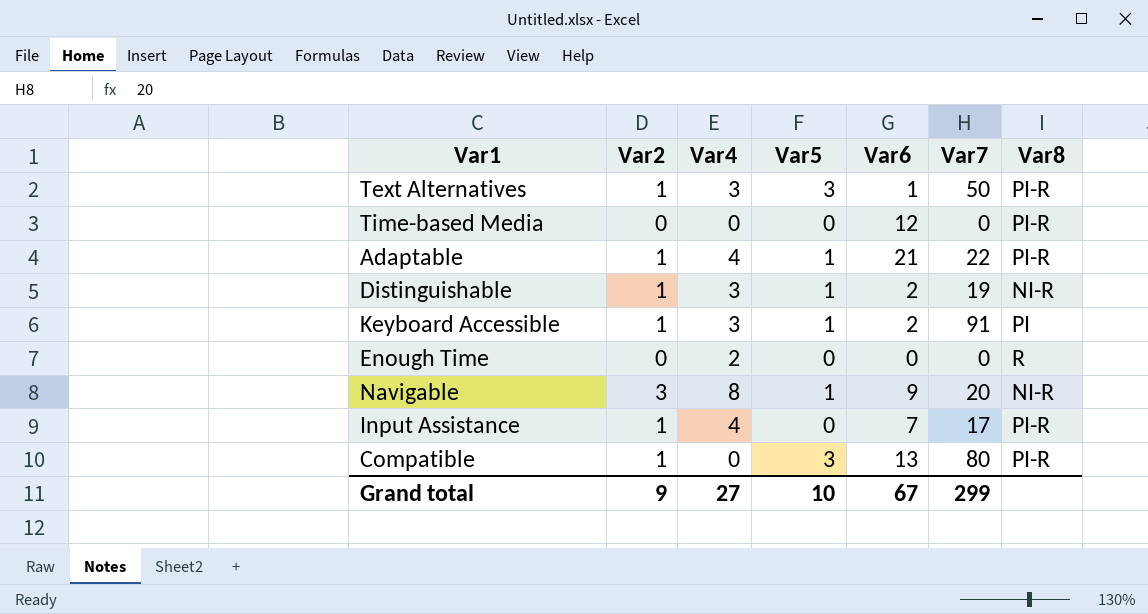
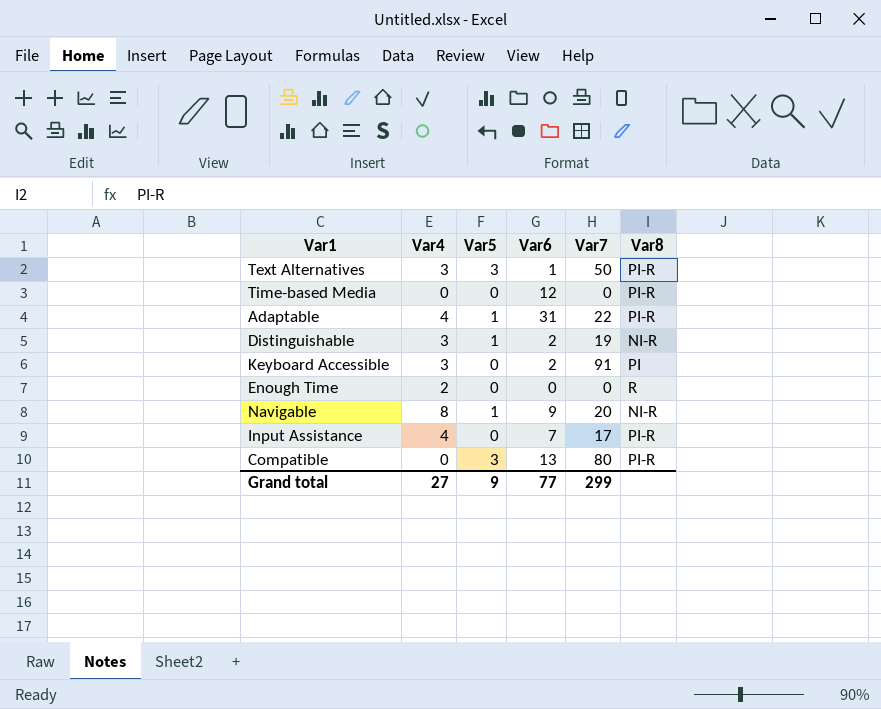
column Var2 | position: 2 -> none
Adaptable | Var6: 21 -> 31
Keyboard Accessible | Var5: 1 -> 0
Grand total | Var5: 10 -> 9
Grand total | Var6: 67 -> 77

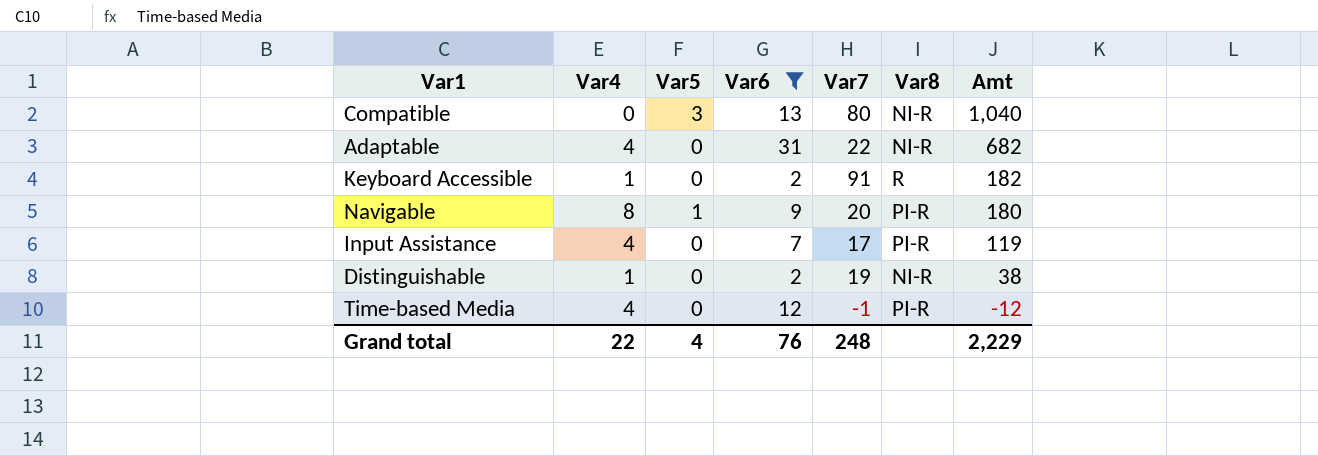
filter: none -> Var6 >= 2
row order: none -> Amt descending
column Amt | formula: none -> [Var6] * [Var7]
Compatible | Var8: PI-R -> NI-R
Adaptable | Var5: 1 -> 0
Adaptable | Var8: PI-R -> NI-R
Keyboard Accessible | Var4: 3 -> 1
Keyboard Accessible | Var8: PI -> R
Navigable | Var8: NI-R -> PI-R
Distinguishable | Var4: 3 -> 1
Distinguishable | Var5: 1 -> 0
Time-based Media | Var4: 0 -> 4
Time-based Media | Var7: 0 -> -1
Grand total | Var4: 27 -> 22
Grand total | Var5: 9 -> 4
Grand total | Var6: 77 -> 76
Grand total | Var7: 299 -> 248

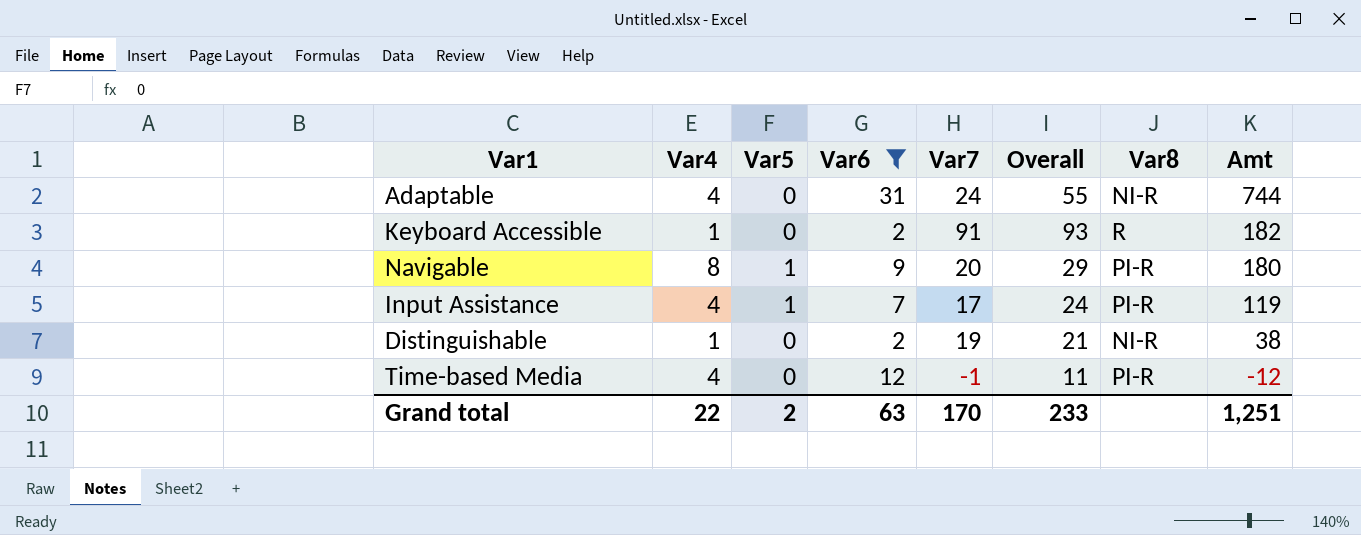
column Overall | formula: none -> [Var6] + [Var7]
row Compatible: 0 | 3 | 13 | 80 | NI-R | 1,040 -> none
Adaptable | Var7: 22 -> 24
Adaptable | Amt: 682 -> 744
Input Assistance | Var5: 0 -> 1
Grand total | Var5: 4 -> 2
Grand total | Var6: 76 -> 63
Grand total | Var7: 248 -> 170
Grand total | Amt: 2,229 -> 1,251

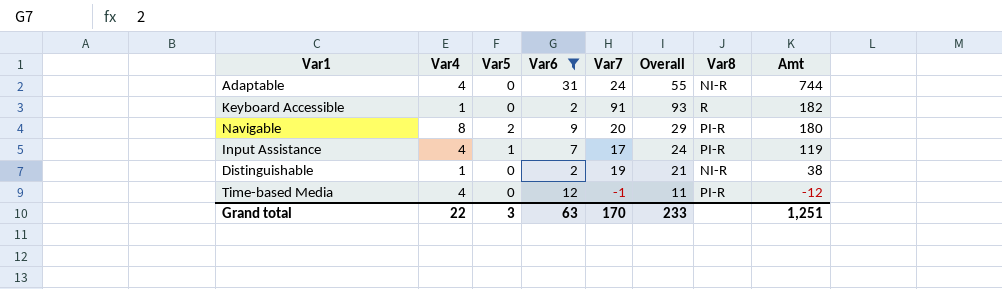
Navigable | Var5: 1 -> 2
Grand total | Var5: 2 -> 3

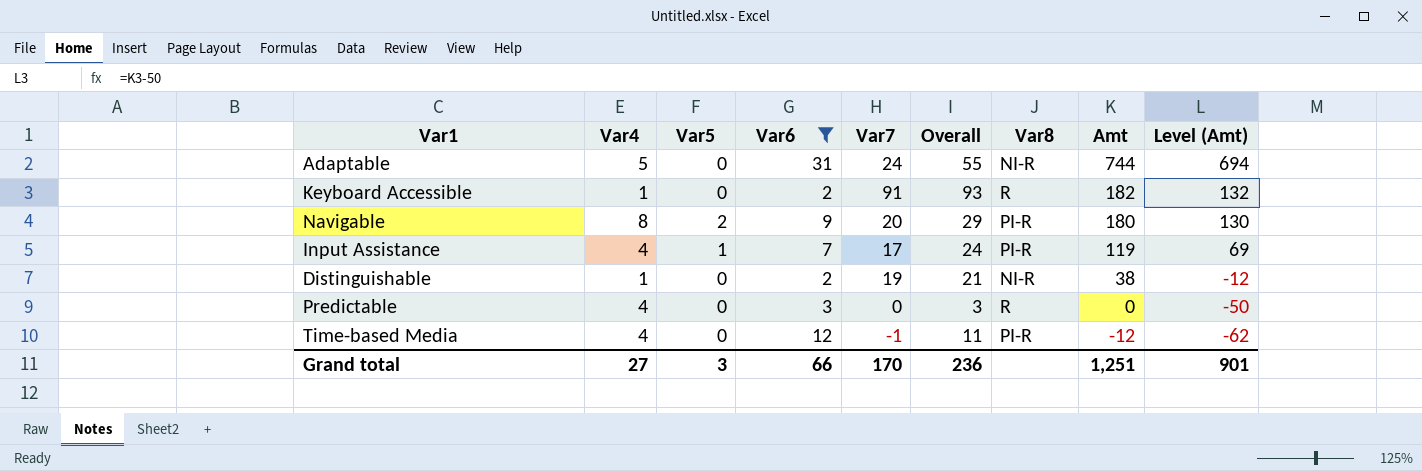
column Level (Amt) | formula: none -> [Amt] - 50
Adaptable | Var4: 4 -> 5
row Predictable: none -> 4 | 0 | 3 | 0 | 3 | R | 0 | -50
Grand total | Var4: 22 -> 27
Grand total | Var6: 63 -> 66
Grand total | Overall: 233 -> 236

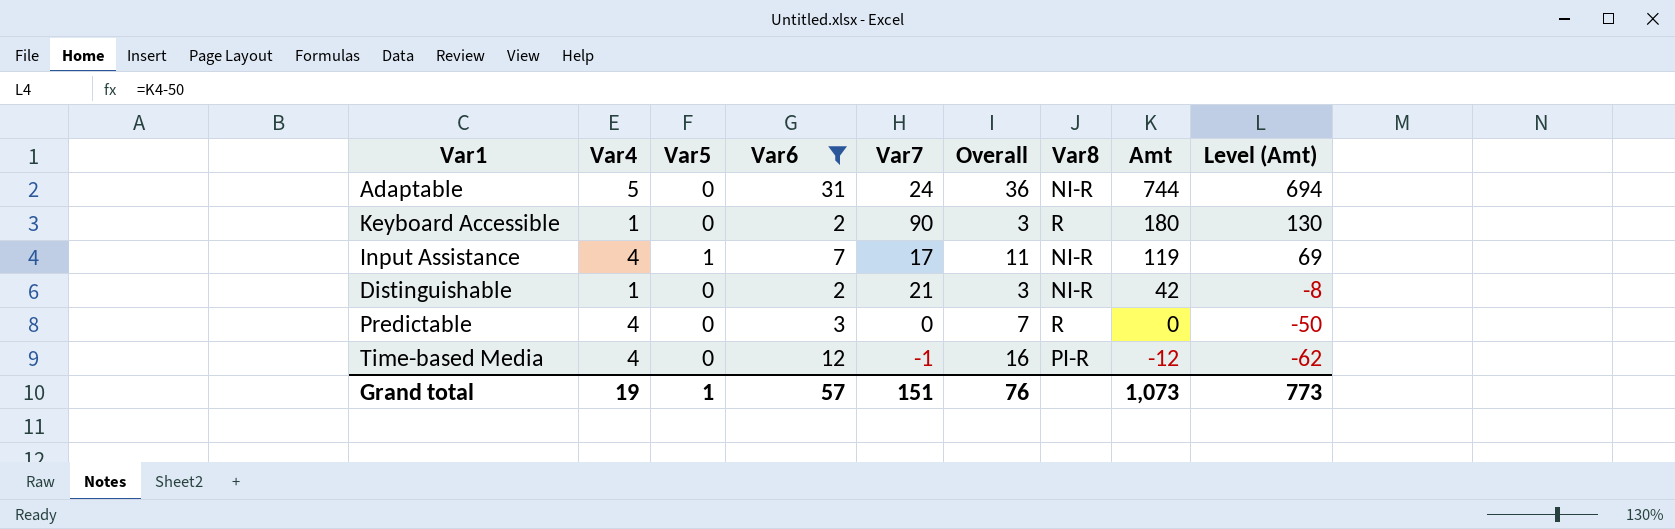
column Overall | formula: [Var6] + [Var7] -> [Var4] + [Var6]
row Navigable: 8 | 2 | 9 | 20 | 29 | PI-R | 180 | 130 -> none
Keyboard Accessible | Var7: 91 -> 90
Keyboard Accessible | Amt: 182 -> 180
Keyboard Accessible | Level (Amt): 132 -> 130
Input Assistance | Var8: PI-R -> NI-R
Distinguishable | Var7: 19 -> 21
Distinguishable | Amt: 38 -> 42
Distinguishable | Level (Amt): -12 -> -8
Grand total | Var4: 27 -> 19
Grand total | Var5: 3 -> 1
Grand total | Var6: 66 -> 57
Grand total | Var7: 170 -> 151
Grand total | Overall: 236 -> 76
Grand total | Amt: 1,251 -> 1,073
Grand total | Level (Amt): 901 -> 773

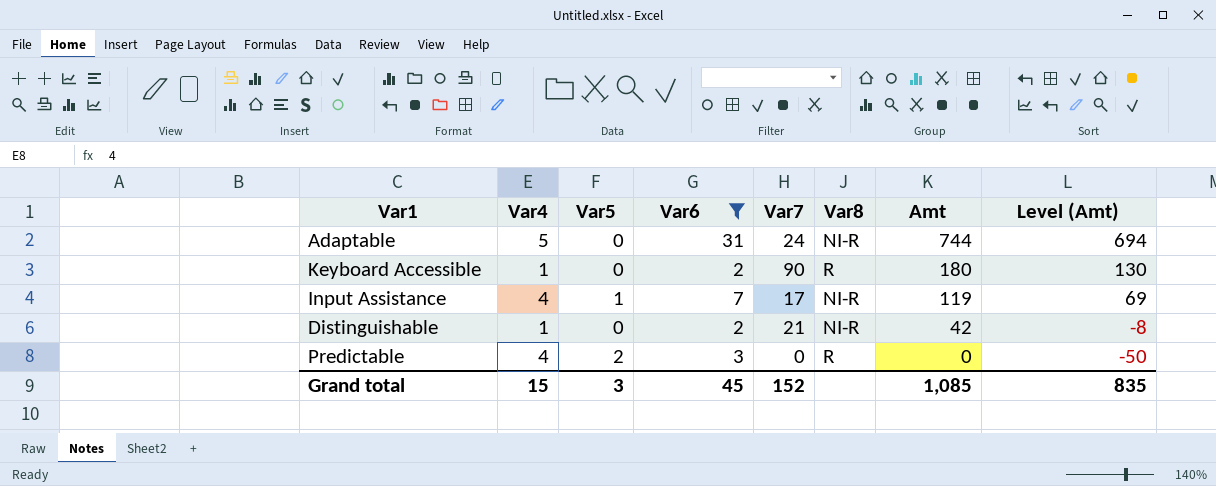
column Overall | formula: [Var4] + [Var6] -> none
row Time-based Media: 4 | 0 | 12 | -1 | 16 | PI-R | -12 | -62 -> none
Predictable | Var5: 0 -> 2
Grand total | Var4: 19 -> 15
Grand total | Var5: 1 -> 3
Grand total | Var6: 57 -> 45
Grand total | Var7: 151 -> 152
Grand total | Amt: 1,073 -> 1,085
Grand total | Level (Amt): 773 -> 835

